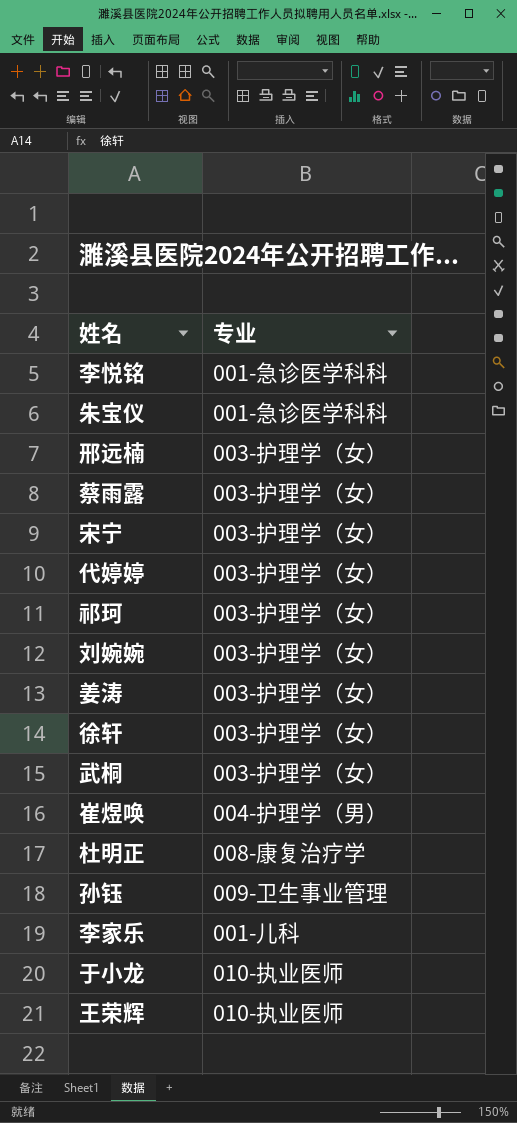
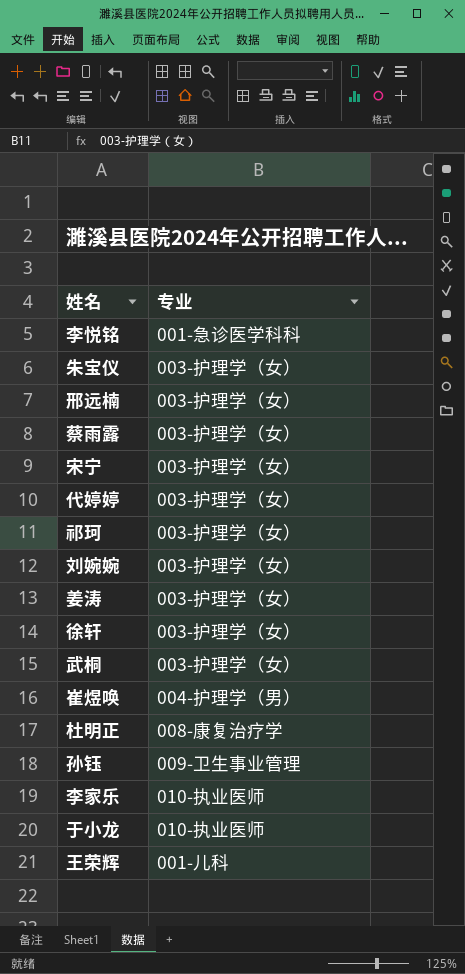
朱宝仪 | 专业: 001-急诊医学科科 -> 003-护理学（女）
李家乐 | 专业: 001-儿科 -> 010-执业医师
王荣辉 | 专业: 010-执业医师 -> 001-儿科

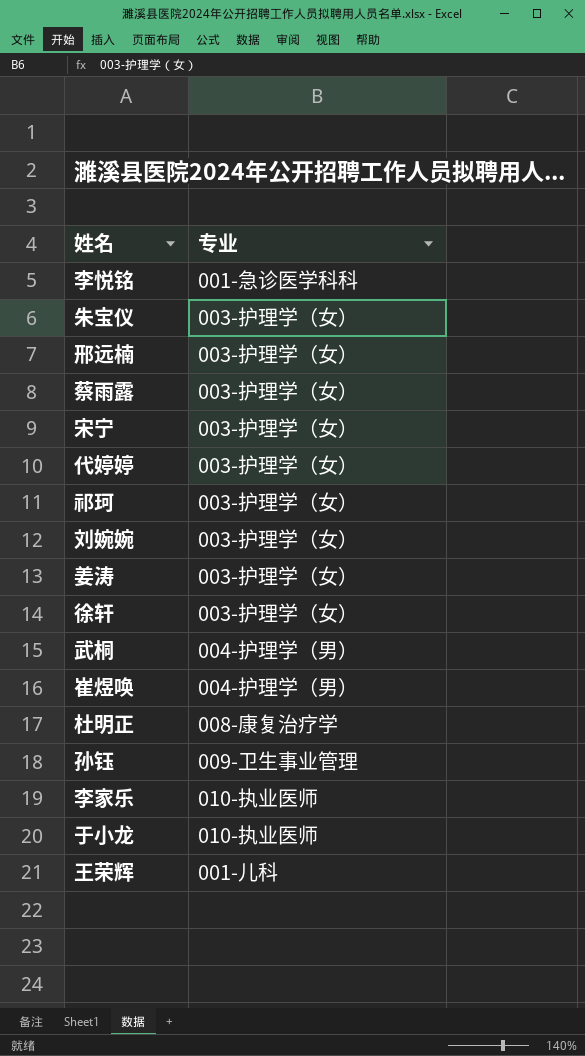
武桐 | 专业: 003-护理学（女） -> 004-护理学（男）

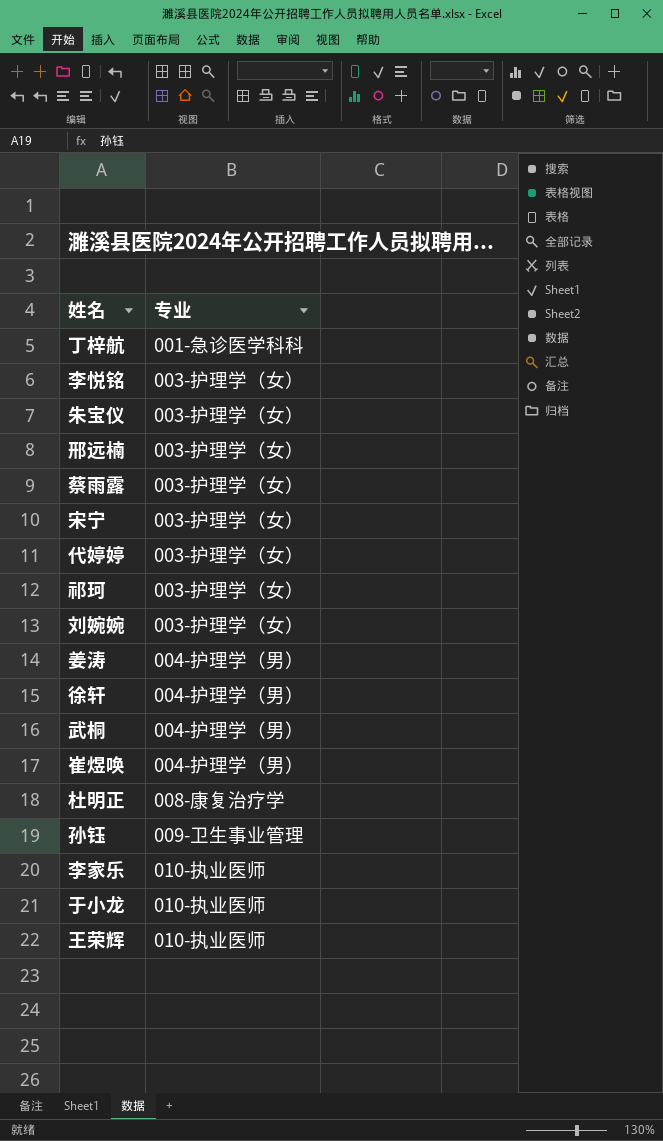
row 丁梓航: none -> 001-急诊医学科科
李悦铭 | 专业: 001-急诊医学科科 -> 003-护理学（女）
姜涛 | 专业: 003-护理学（女） -> 004-护理学（男）
徐轩 | 专业: 003-护理学（女） -> 004-护理学（男）
王荣辉 | 专业: 001-儿科 -> 010-执业医师

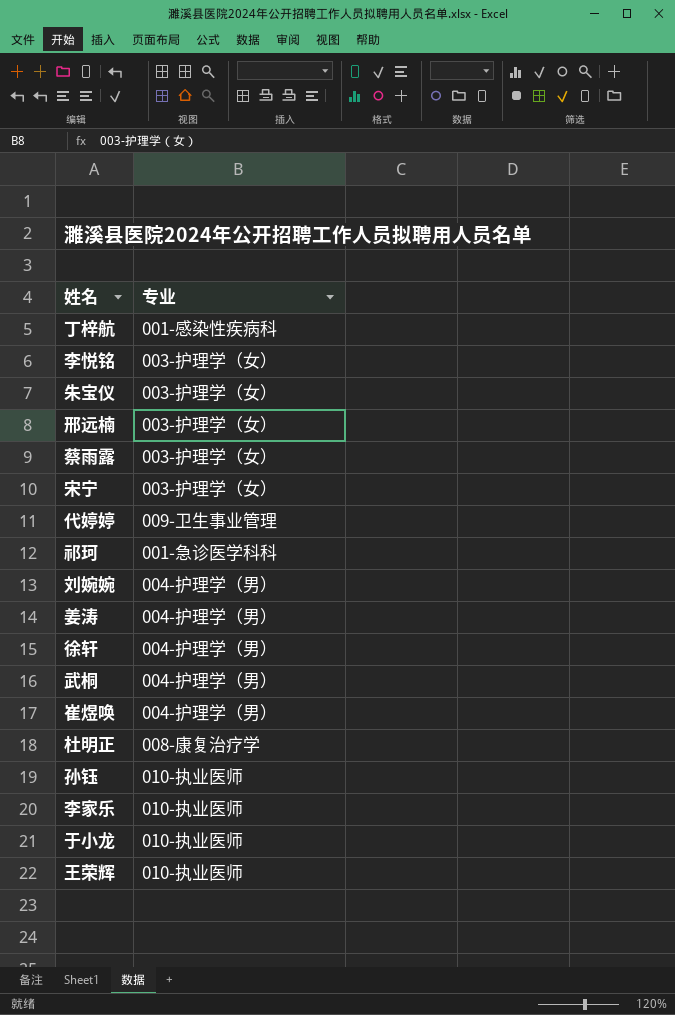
丁梓航 | 专业: 001-急诊医学科科 -> 001-感染性疾病科
代婷婷 | 专业: 003-护理学（女） -> 009-卫生事业管理
祁珂 | 专业: 003-护理学（女） -> 001-急诊医学科科
刘婉婉 | 专业: 003-护理学（女） -> 004-护理学（男）
孙钰 | 专业: 009-卫生事业管理 -> 010-执业医师

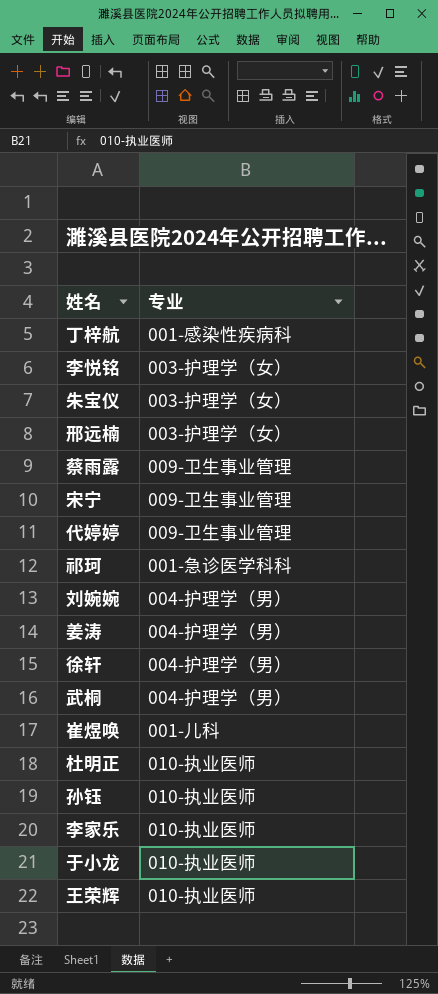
蔡雨露 | 专业: 003-护理学（女） -> 009-卫生事业管理
宋宁 | 专业: 003-护理学（女） -> 009-卫生事业管理
崔煜唤 | 专业: 004-护理学（男） -> 001-儿科
杜明正 | 专业: 008-康复治疗学 -> 010-执业医师

